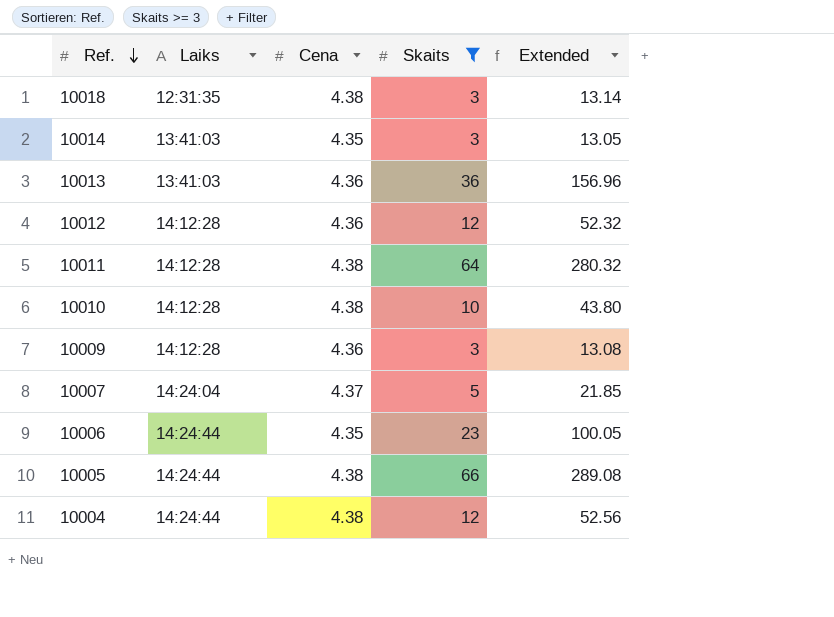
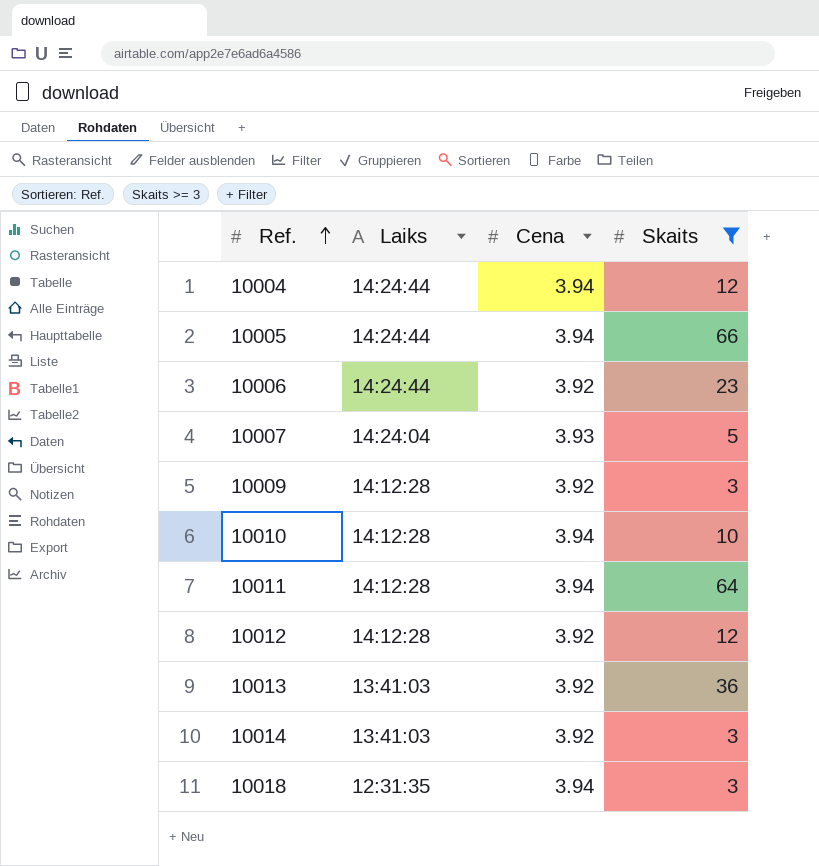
row order: Ref. descending -> Ref. ascending
column Extended | formula: [Cena] * [Skaits] -> none
10004 | Cena: 4.38 -> 3.94
10005 | Cena: 4.38 -> 3.94
10006 | Cena: 4.35 -> 3.92
10007 | Cena: 4.37 -> 3.93
10009 | Cena: 4.36 -> 3.92
10010 | Cena: 4.38 -> 3.94
10011 | Cena: 4.38 -> 3.94
10012 | Cena: 4.36 -> 3.92
10013 | Cena: 4.36 -> 3.92
10014 | Cena: 4.35 -> 3.92
10018 | Cena: 4.38 -> 3.94

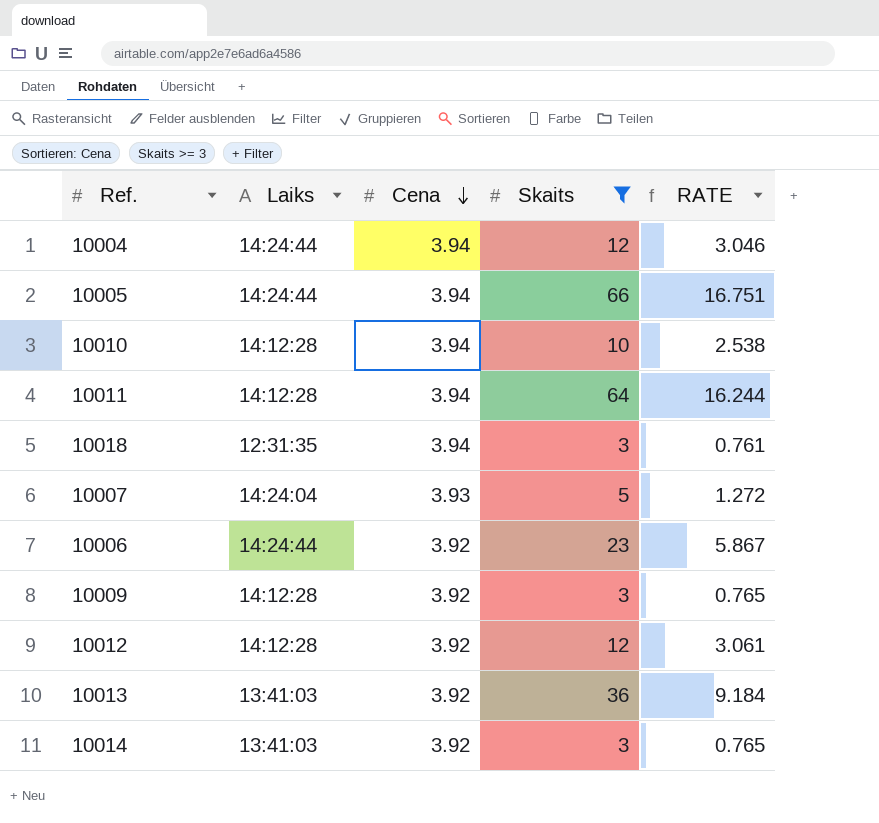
row order: Ref. ascending -> Cena descending
column RATE | formula: none -> [Skaits] / [Cena]

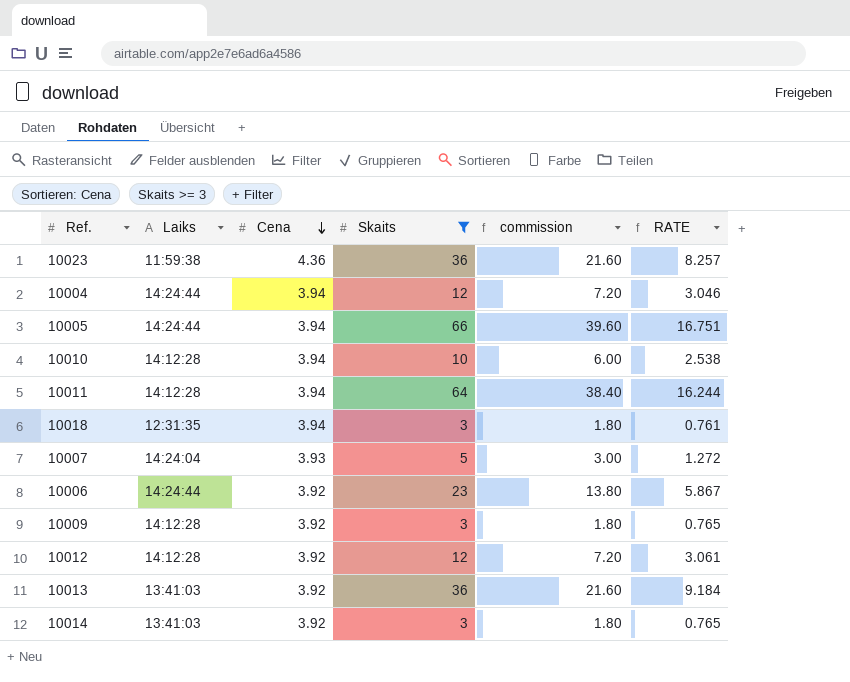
column commission | formula: none -> [Skaits] * 0.6
row 10023: none -> 11:59:38 | 4.36 | 36 | 21.60 | 8.257

